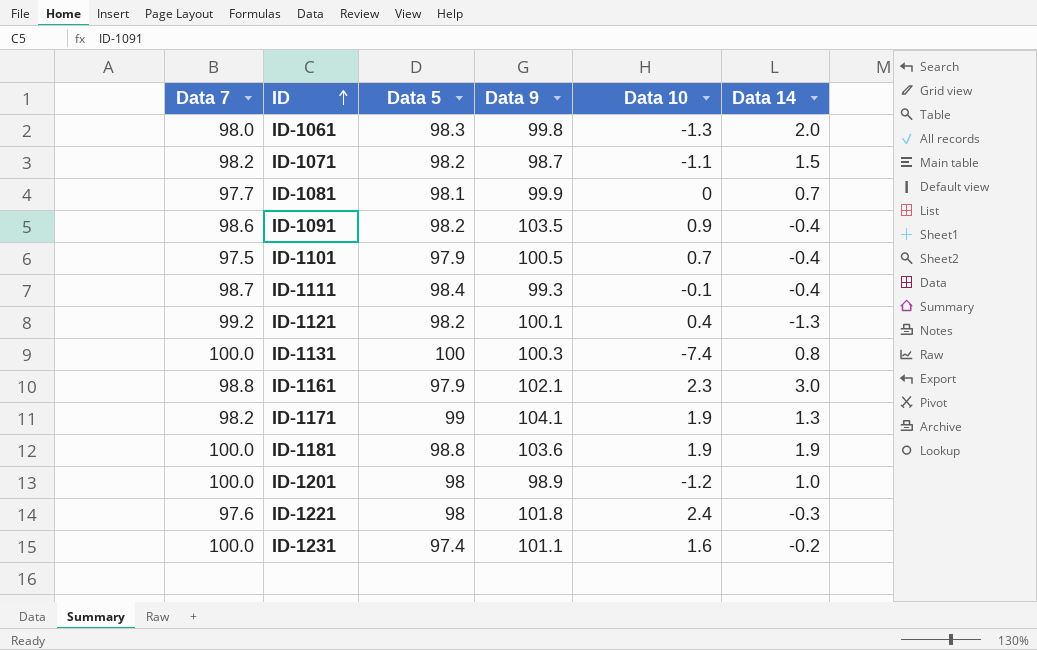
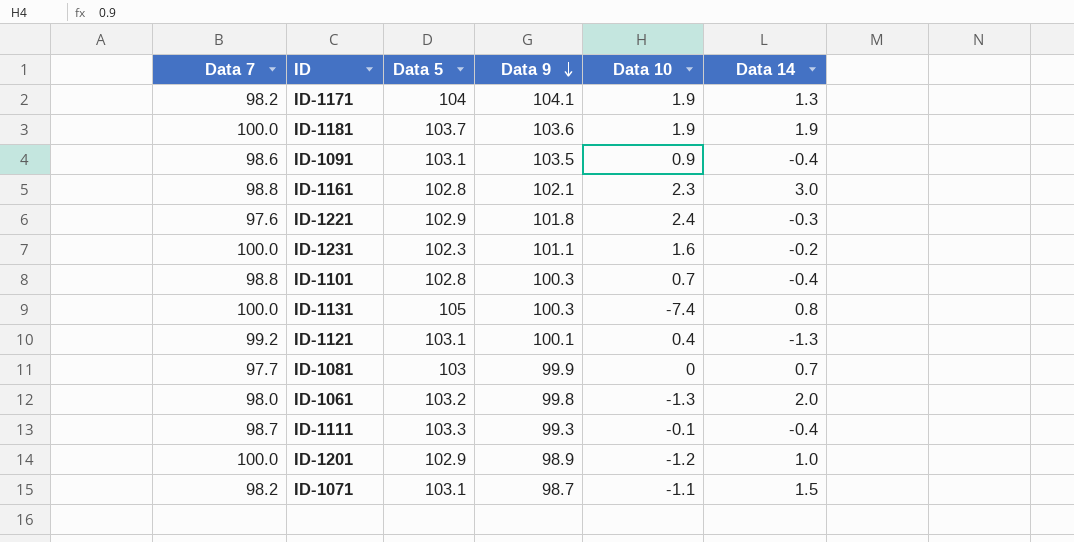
row order: ID ascending -> Data 9 descending
ID-1171 | Data 5: 99 -> 104
ID-1181 | Data 5: 98.8 -> 103.7
ID-1091 | Data 5: 98.2 -> 103.1
ID-1161 | Data 5: 97.9 -> 102.8
ID-1221 | Data 5: 98 -> 102.9
ID-1231 | Data 5: 97.4 -> 102.3
ID-1101 | Data 7: 97.5 -> 98.8
ID-1101 | Data 5: 97.9 -> 102.8
ID-1101 | Data 9: 100.5 -> 100.3
ID-1131 | Data 5: 100 -> 105
ID-1121 | Data 5: 98.2 -> 103.1
ID-1081 | Data 5: 98.1 -> 103
ID-1061 | Data 5: 98.3 -> 103.2
ID-1111 | Data 5: 98.4 -> 103.3
ID-1201 | Data 5: 98 -> 102.9
ID-1071 | Data 5: 98.2 -> 103.1

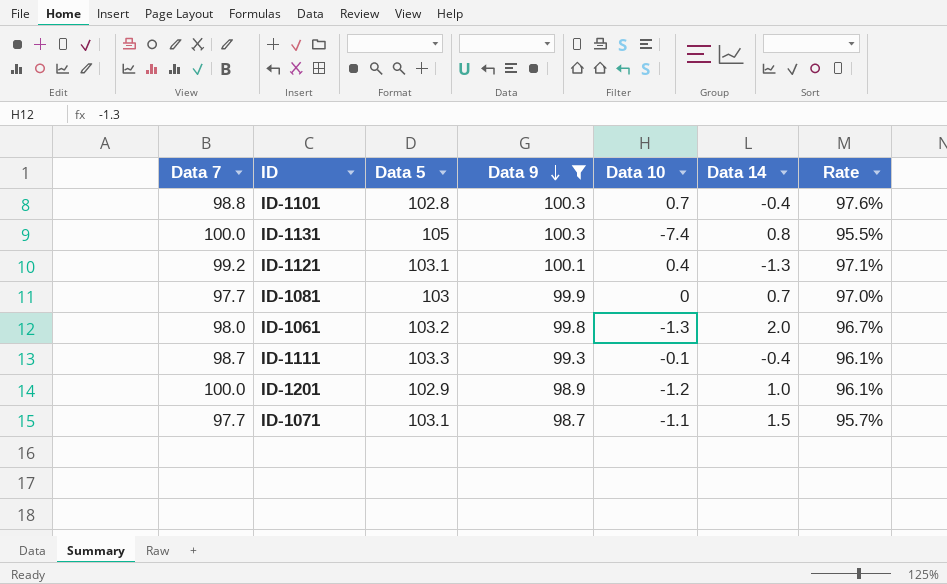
filter: none -> Data 9 <= 100.3
column Rate | formula: none -> [Data 9] / [Data 5]
ID-1071 | Data 7: 98.2 -> 97.7

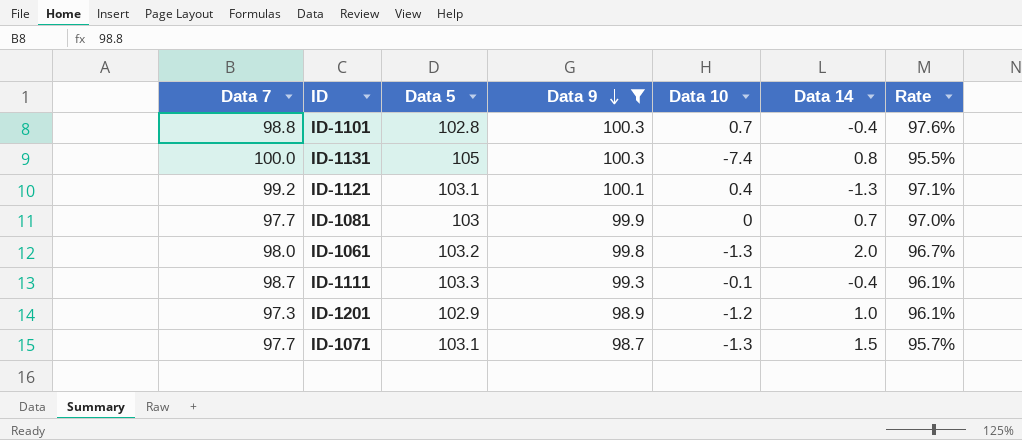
ID-1201 | Data 7: 100.0 -> 97.3
ID-1071 | Data 10: -1.1 -> -1.3

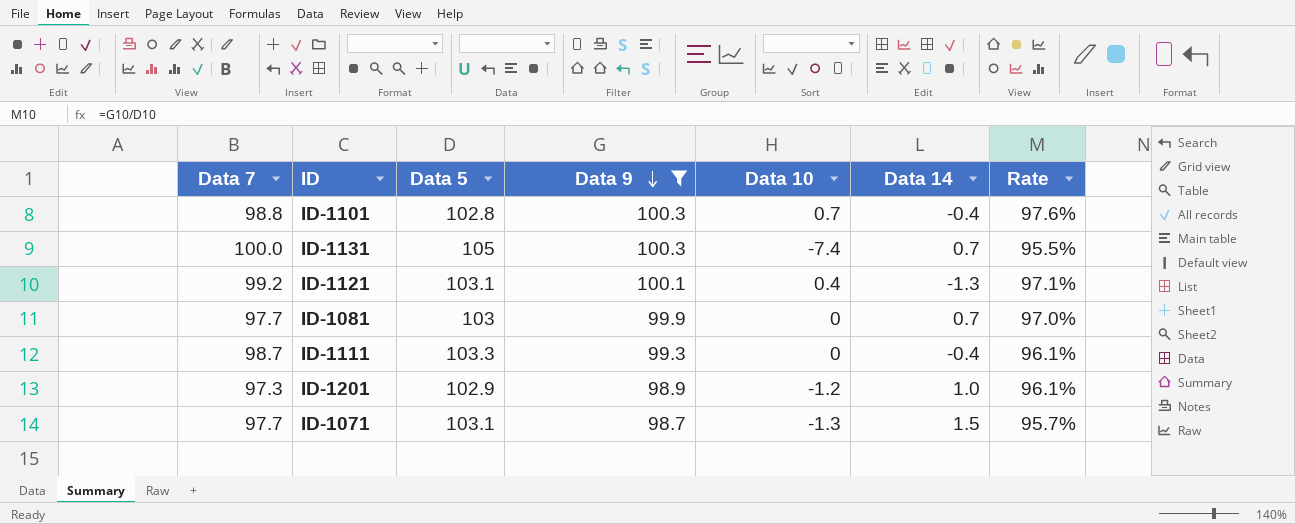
row ID-1061: 98.0 | 103.2 | 99.8 | -1.3 | 2.0 | 96.7% -> none
ID-1131 | Data 14: 0.8 -> 0.7
ID-1111 | Data 10: -0.1 -> 0

